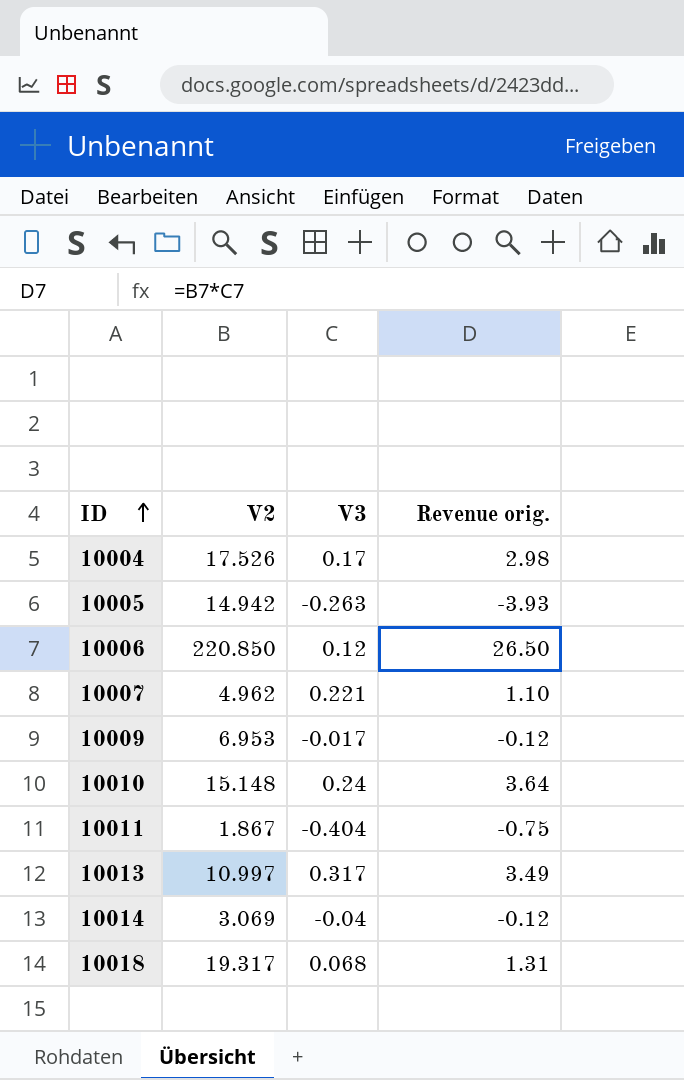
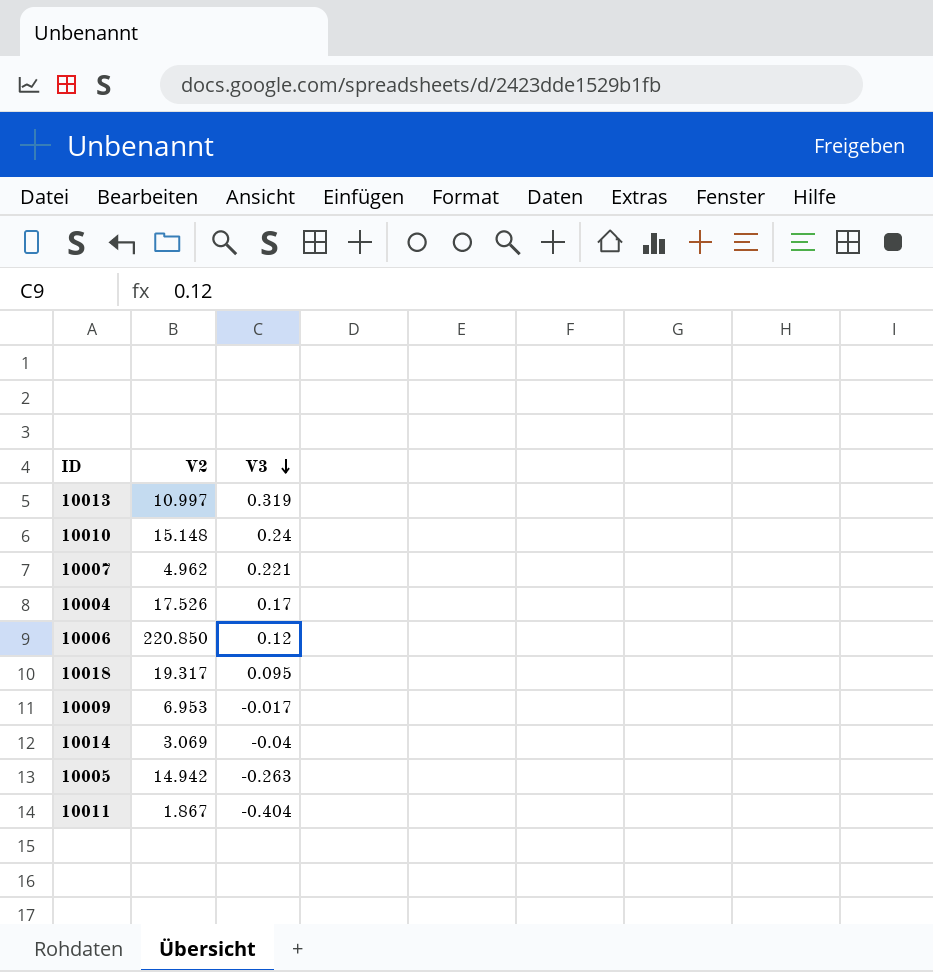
row order: ID ascending -> V3 descending
column Revenue orig. | formula: [V2] * [V3] -> none
10013 | V3: 0.317 -> 0.319
10018 | V3: 0.068 -> 0.095

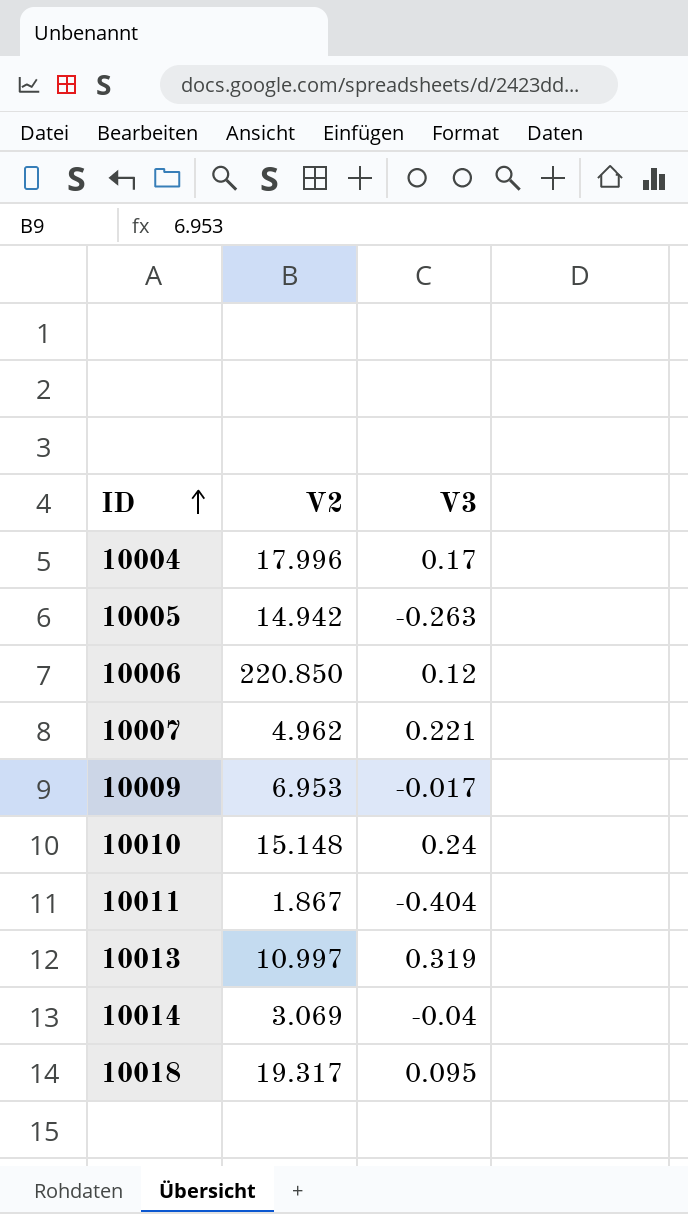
row order: V3 descending -> ID ascending
10004 | V2: 17.526 -> 17.996

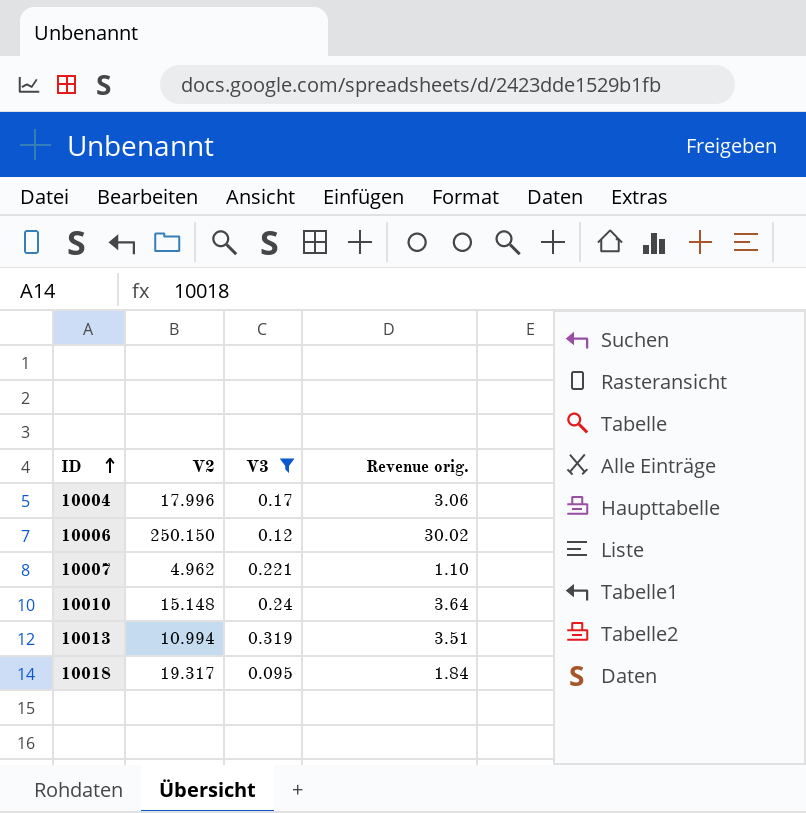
filter: none -> V3 >= 0.095
column Revenue orig. | formula: none -> [V2] * [V3]
10006 | V2: 220.850 -> 250.150
10013 | V2: 10.997 -> 10.994

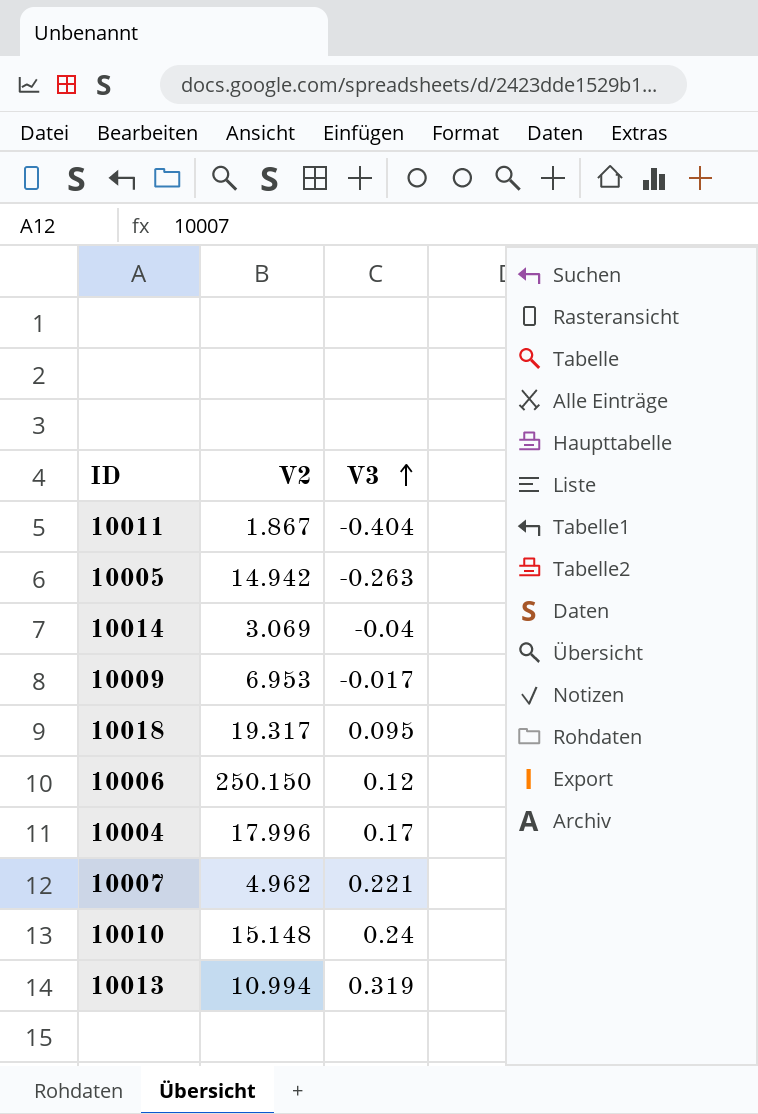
filter: V3 >= 0.095 -> none
row order: ID ascending -> V3 ascending
column Revenue orig. | formula: [V2] * [V3] -> none

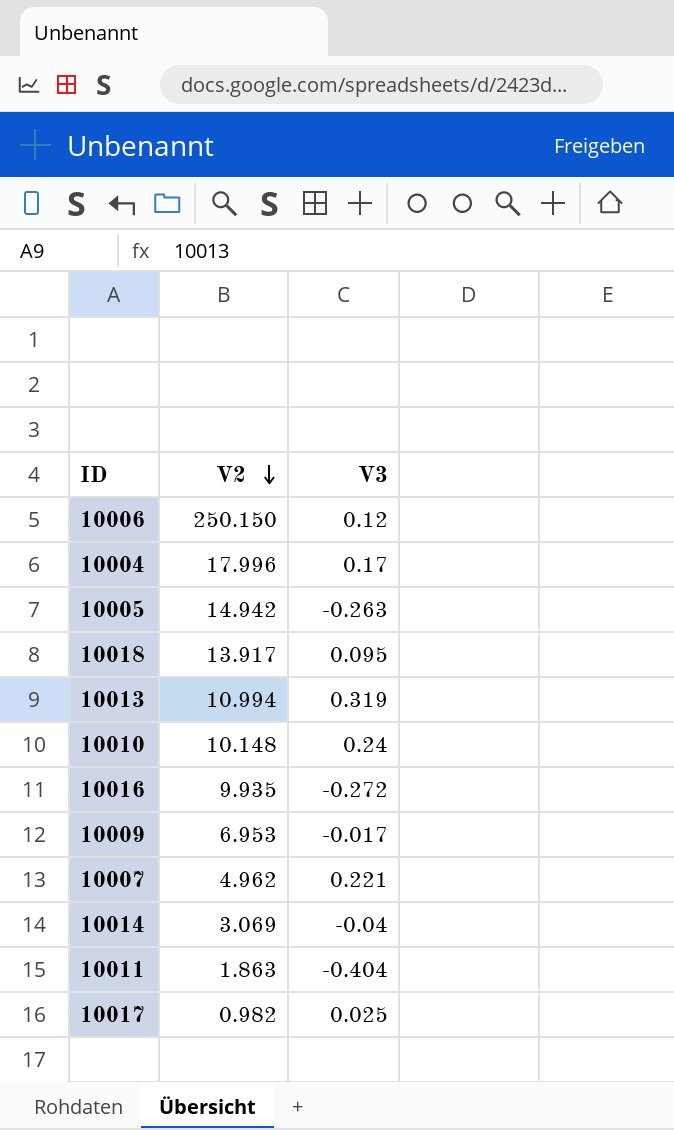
row order: V3 ascending -> V2 descending
10018 | V2: 19.317 -> 13.917
10010 | V2: 15.148 -> 10.148
row 10016: none -> 9.935 | -0.272
10011 | V2: 1.867 -> 1.863
row 10017: none -> 0.982 | 0.025

